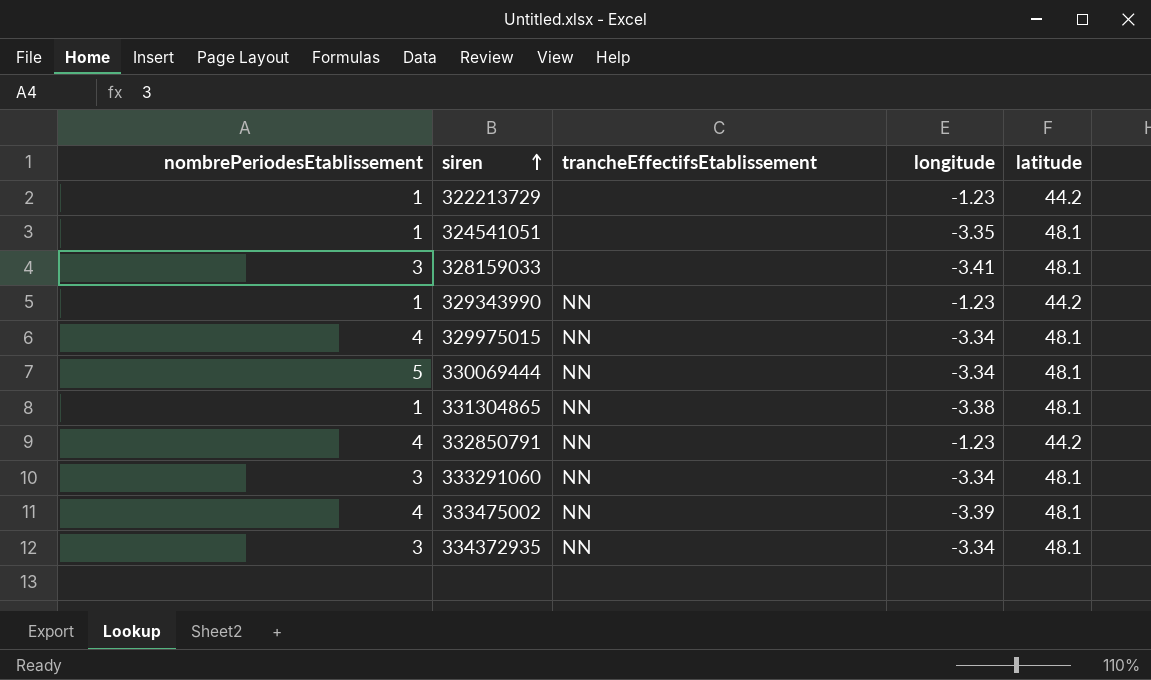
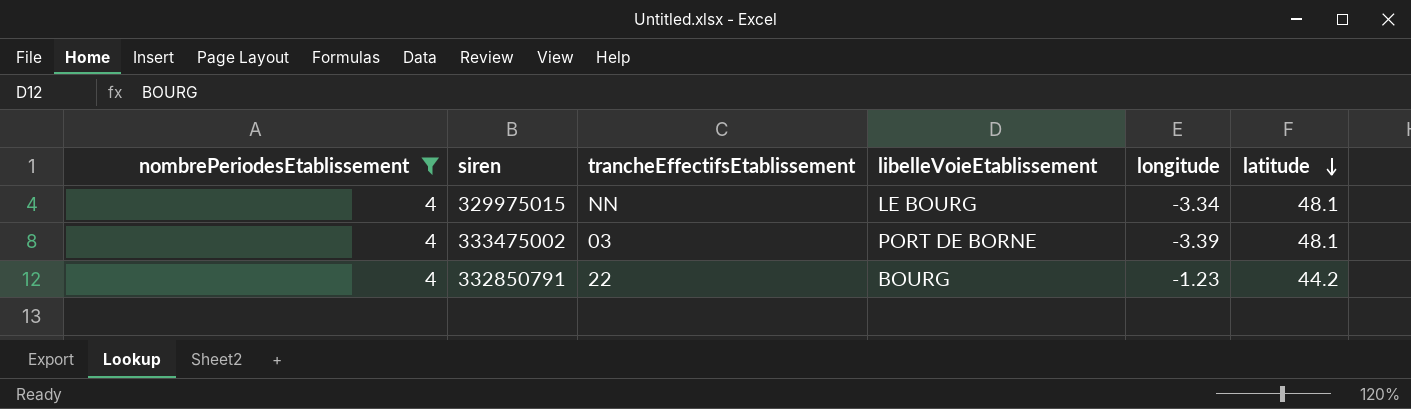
filter: none -> nombrePeriodesEtablissement = 4
row order: siren ascending -> latitude descending
column libelleVoieEtablissement | position: none -> 4
333475002 | trancheEffectifsEtablissement: NN -> 03
332850791 | trancheEffectifsEtablissement: NN -> 22

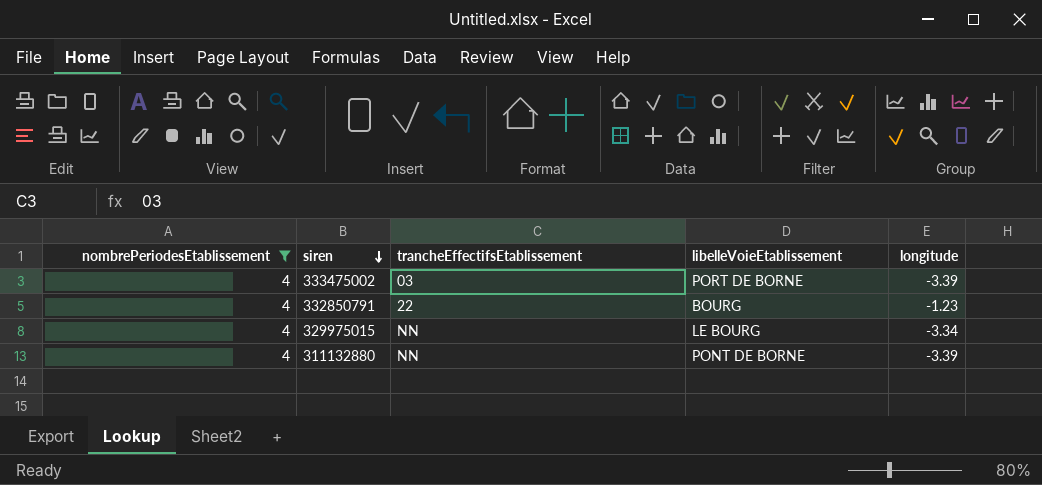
row order: latitude descending -> siren descending
column latitude | position: 6 -> none
row 311132880: none -> 4 | NN | PONT DE BORNE | -3.39

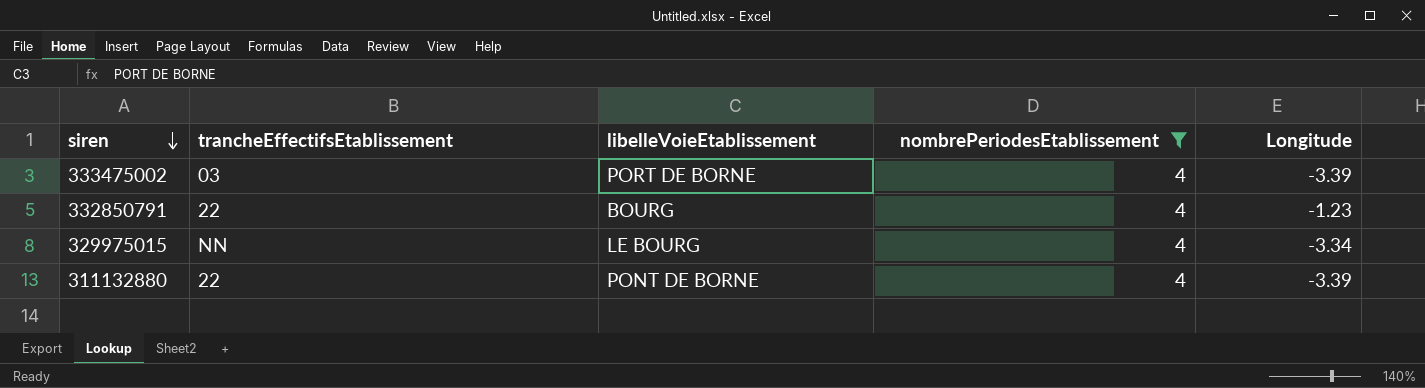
column nombrePeriodesEtablissement | position: 1 -> 4
column name: longitude -> Longitude
311132880 | trancheEffectifsEtablissement: NN -> 22

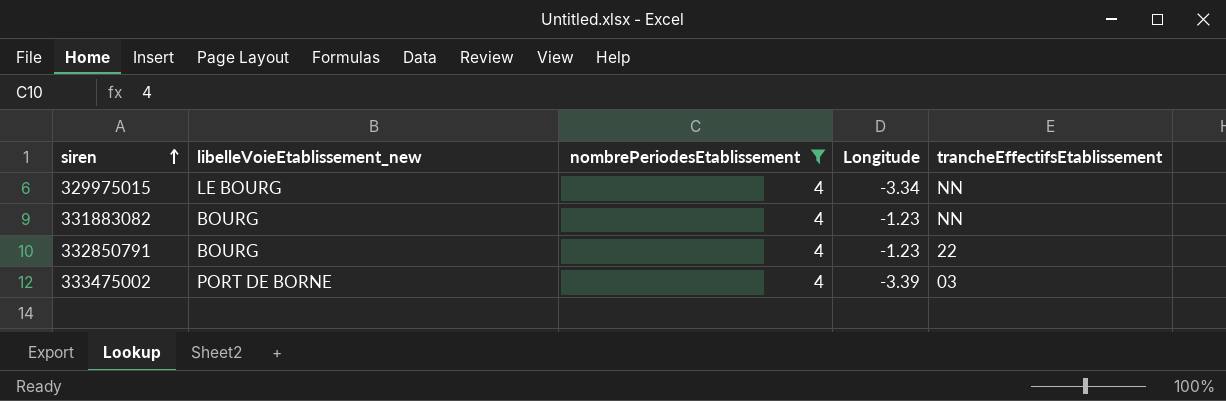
row order: siren descending -> siren ascending
column name: libelleVoieEtablissement -> libelleVoieEtablissement_new
column trancheEffectifsEtablissement | position: 2 -> 5
row 311132880: 22 | PONT DE BORNE | 4 | -3.39 -> none
row 331883082: none -> BOURG | 4 | -1.23 | NN

